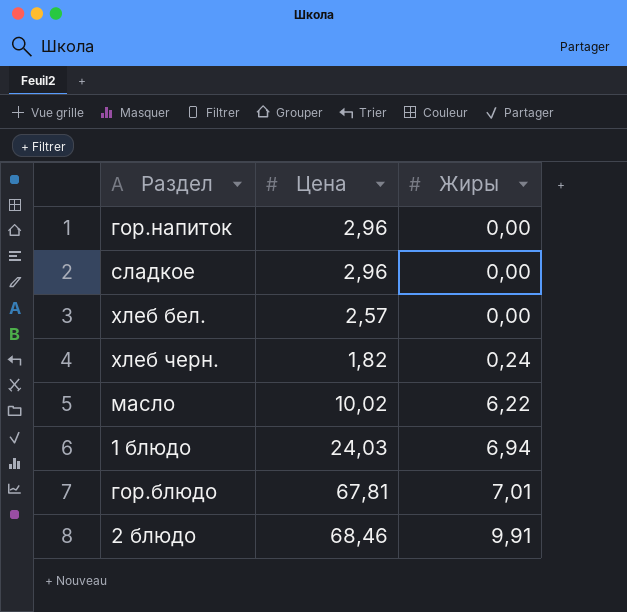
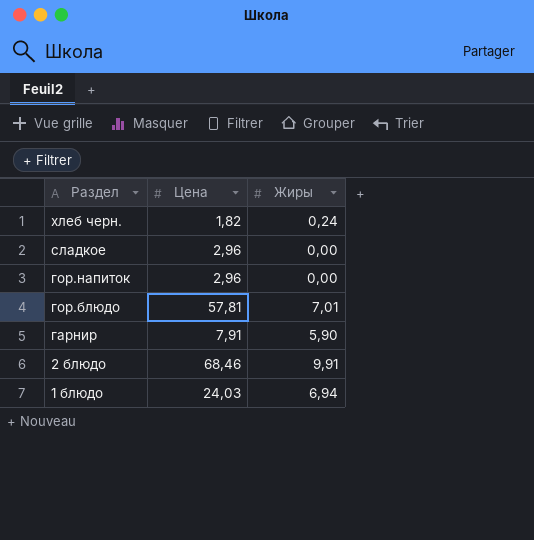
row order: Жиры ascending -> Раздел descending
row хлеб бел.: 2,57 | 0,00 -> none
row масло: 10,02 | 6,22 -> none
гор.блюдо | Цена: 67,81 -> 57,81
row гарнир: none -> 7,91 | 5,90

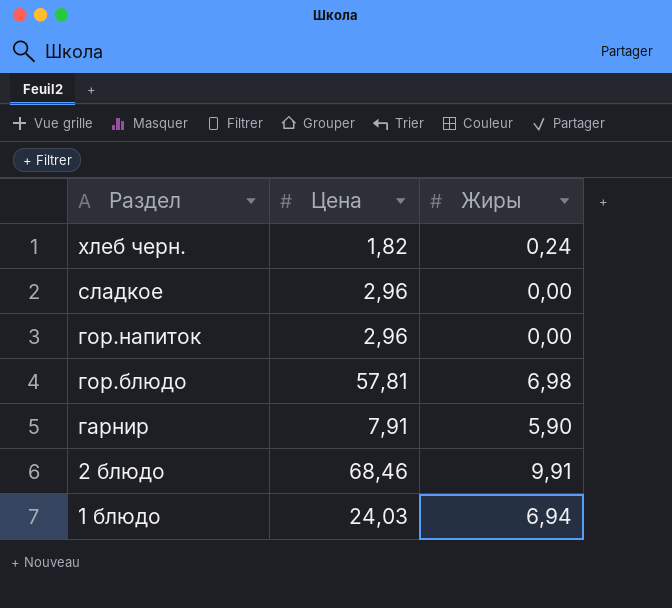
гор.блюдо | Жиры: 7,01 -> 6,98

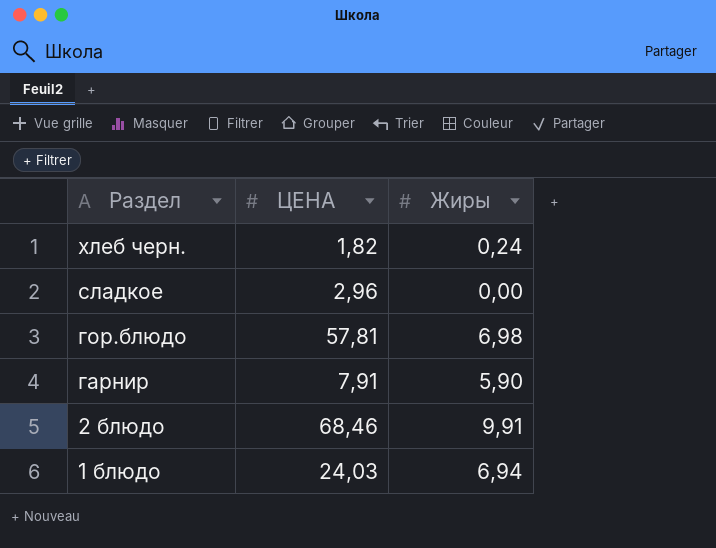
column name: Цена -> ЦЕНА
row гор.напиток: 2,96 | 0,00 -> none

